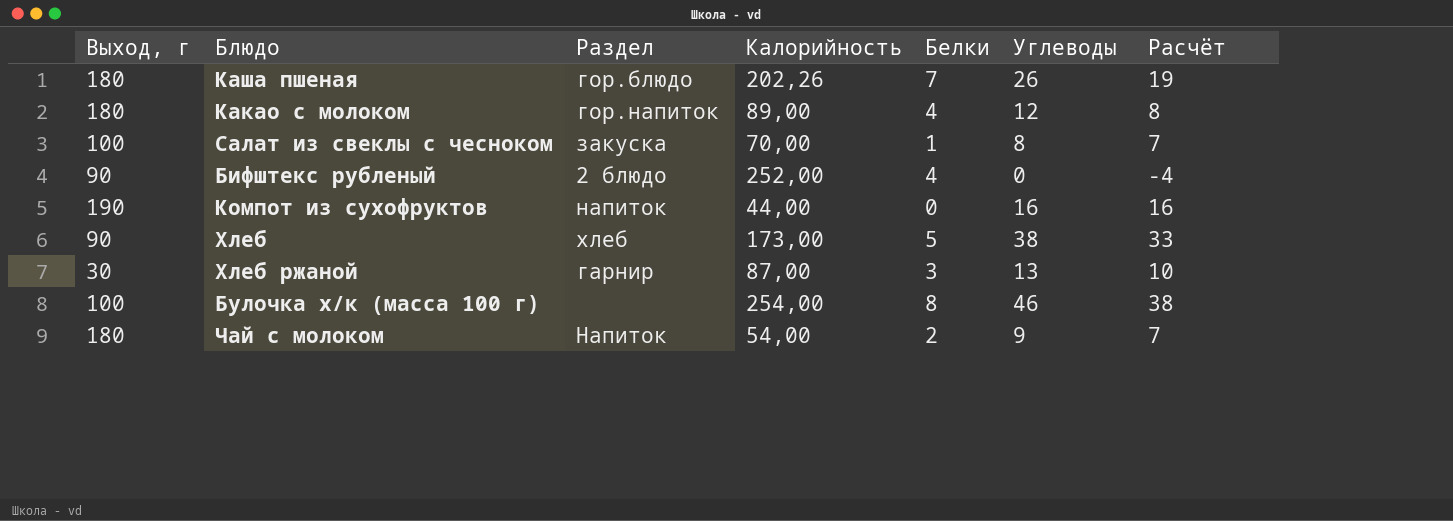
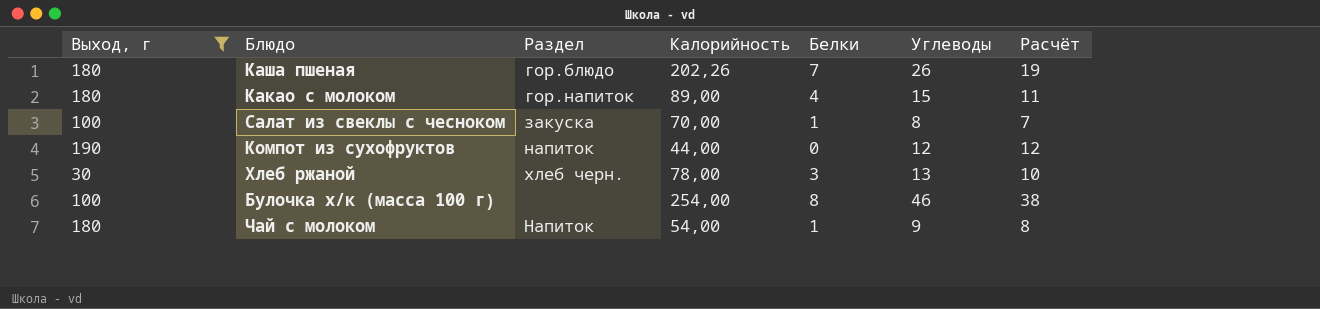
filter: none -> Выход, г != 90
Какао с молоком | Углеводы: 12 -> 15
Какао с молоком | Расчёт: 8 -> 11
Компот из сухофруктов | Углеводы: 16 -> 12
Компот из сухофруктов | Расчёт: 16 -> 12
Хлеб ржаной | Раздел: гарнир -> хлеб черн.
Хлеб ржаной | Калорийность: 87,00 -> 78,00
Чай с молоком | Белки: 2 -> 1
Чай с молоком | Расчёт: 7 -> 8

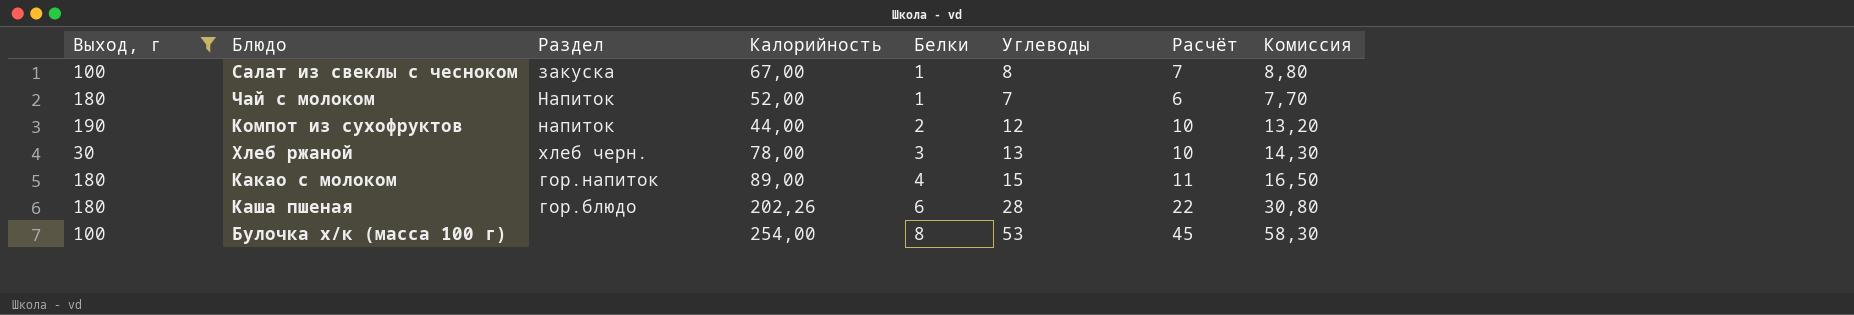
row order: none -> Белки ascending
column Комиссия | formula: none -> [Углеводы] * 1,1
Салат из свеклы с чесноком | Калорийность: 70,00 -> 67,00
Чай с молоком | Калорийность: 54,00 -> 52,00
Чай с молоком | Углеводы: 9 -> 7
Чай с молоком | Расчёт: 8 -> 6
Компот из сухофруктов | Белки: 0 -> 2
Компот из сухофруктов | Расчёт: 12 -> 10
Каша пшеная | Белки: 7 -> 6
Каша пшеная | Углеводы: 26 -> 28
Каша пшеная | Расчёт: 19 -> 22
Булочка х/к (масса 100 г) | Углеводы: 46 -> 53
Булочка х/к (масса 100 г) | Расчёт: 38 -> 45

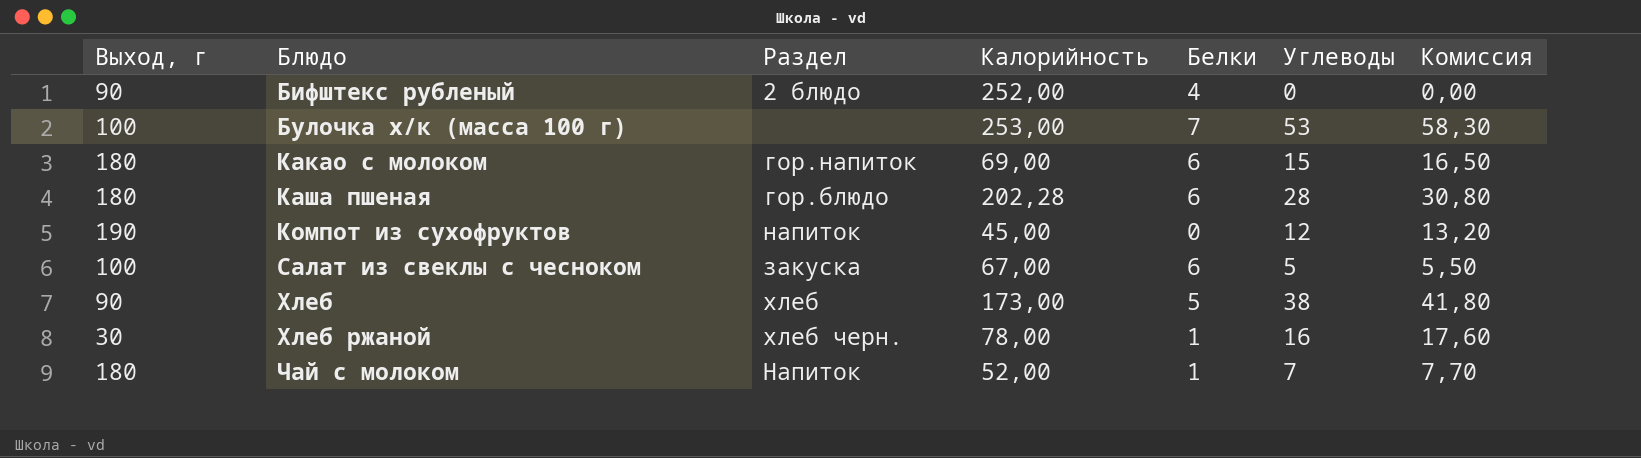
filter: Выход, г != 90 -> none
row order: Белки ascending -> Блюдо ascending
column Расчёт | formula: [Углеводы] - [Белки] -> none
Булочка х/к (масса 100 г) | Калорийность: 254,00 -> 253,00
Булочка х/к (масса 100 г) | Белки: 8 -> 7
Какао с молоком | Калорийность: 89,00 -> 69,00
Какао с молоком | Белки: 4 -> 6
Каша пшеная | Калорийность: 202,26 -> 202,28
Компот из сухофруктов | Калорийность: 44,00 -> 45,00
Компот из сухофруктов | Белки: 2 -> 0
Салат из свеклы с чесноком | Белки: 1 -> 6
Салат из свеклы с чесноком | Углеводы: 8 -> 5
Салат из свеклы с чесноком | Комиссия: 8,80 -> 5,50
Хлеб ржаной | Белки: 3 -> 1
Хлеб ржаной | Углеводы: 13 -> 16
Хлеб ржаной | Комиссия: 14,30 -> 17,60

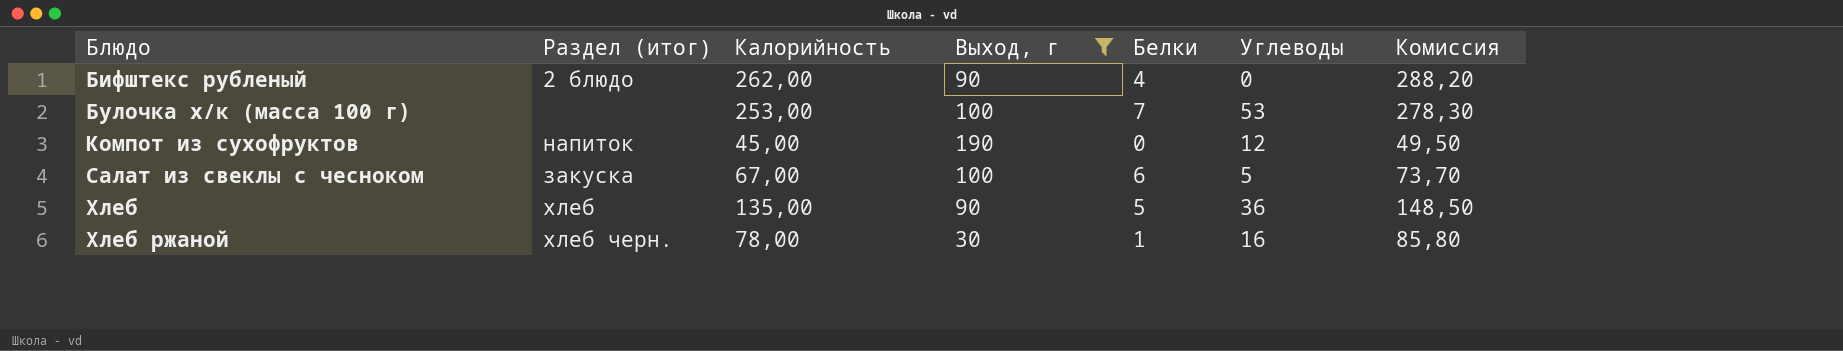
filter: none -> Выход, г != 180
column name: Раздел -> Раздел (итог)
column Выход, г | position: 1 -> 4
column Комиссия | formula: [Углеводы] * 1,1 -> [Калорийность] * 1,1
Бифштекс рубленый | Калорийность: 252,00 -> 262,00
Хлеб | Калорийность: 173,00 -> 135,00
Хлеб | Углеводы: 38 -> 36

